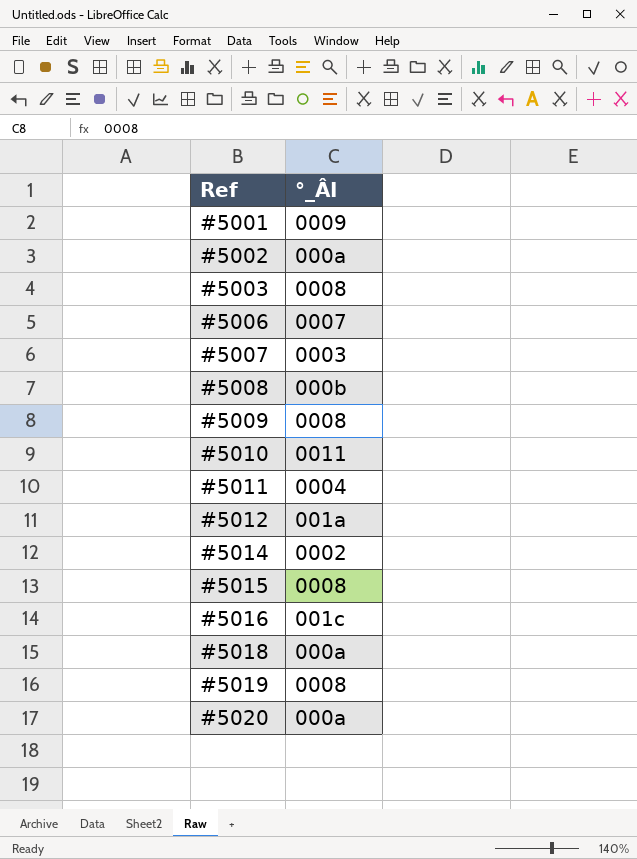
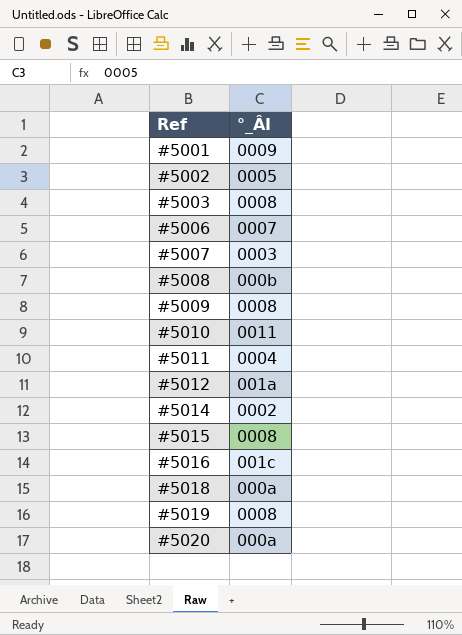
#5002 | °_ÂI: 000a -> 0005

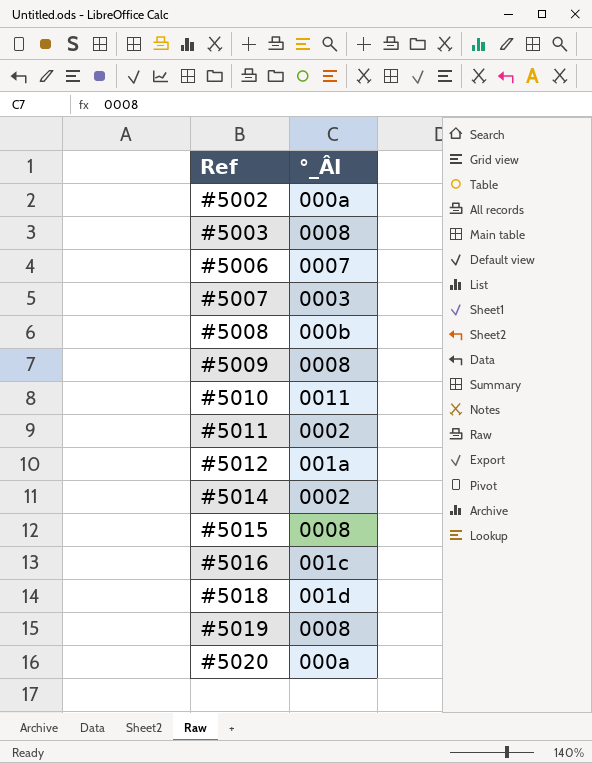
row #5001: 0009 -> none
#5002 | °_ÂI: 0005 -> 000a
#5011 | °_ÂI: 0004 -> 0002
#5018 | °_ÂI: 000a -> 001d

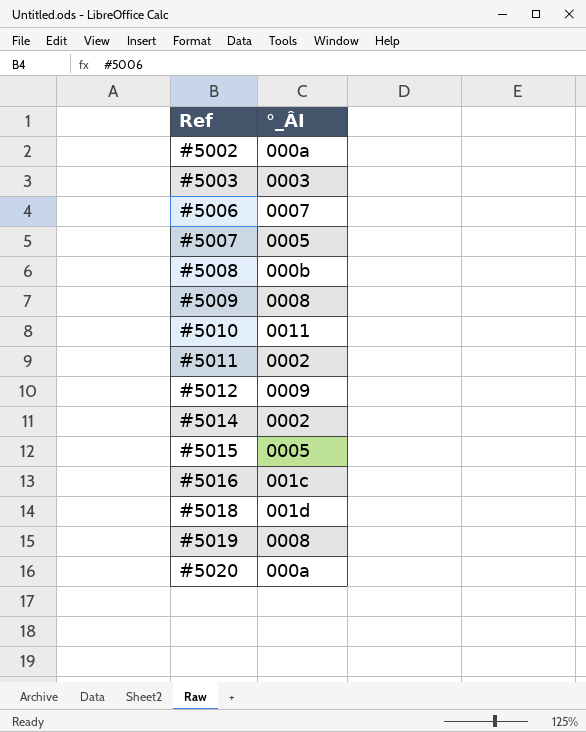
#5003 | °_ÂI: 0008 -> 0003
#5007 | °_ÂI: 0003 -> 0005
#5012 | °_ÂI: 001a -> 0009
#5015 | °_ÂI: 0008 -> 0005

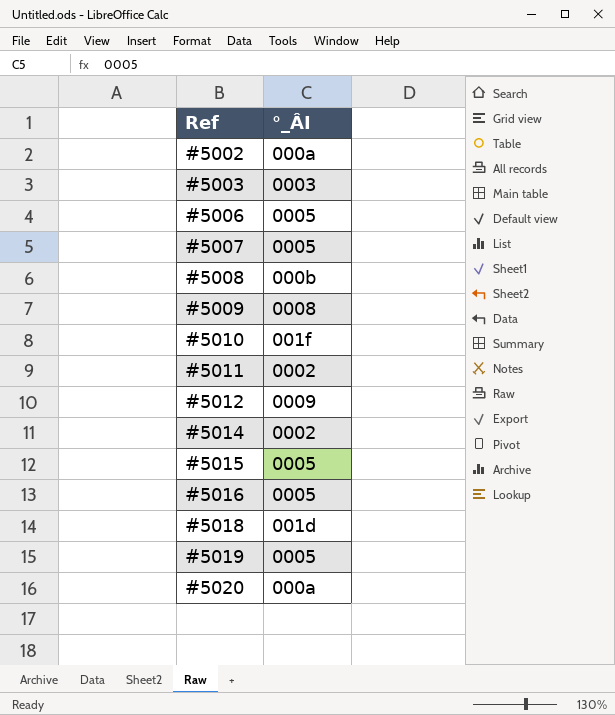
#5006 | °_ÂI: 0007 -> 0005
#5010 | °_ÂI: 0011 -> 001f
#5016 | °_ÂI: 001c -> 0005
#5019 | °_ÂI: 0008 -> 0005

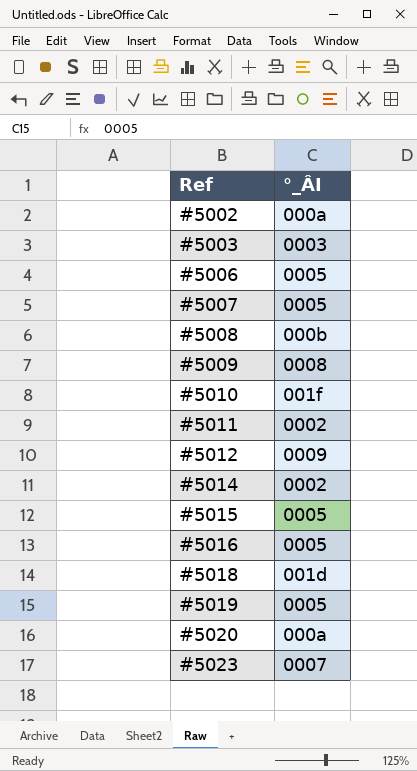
row #5023: none -> 0007

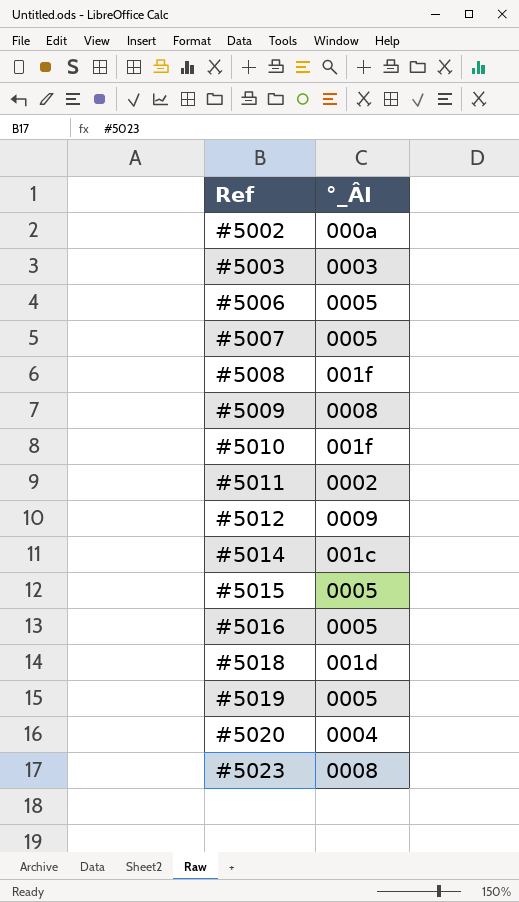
#5008 | °_ÂI: 000b -> 001f
#5014 | °_ÂI: 0002 -> 001c
#5020 | °_ÂI: 000a -> 0004
#5023 | °_ÂI: 0007 -> 0008

